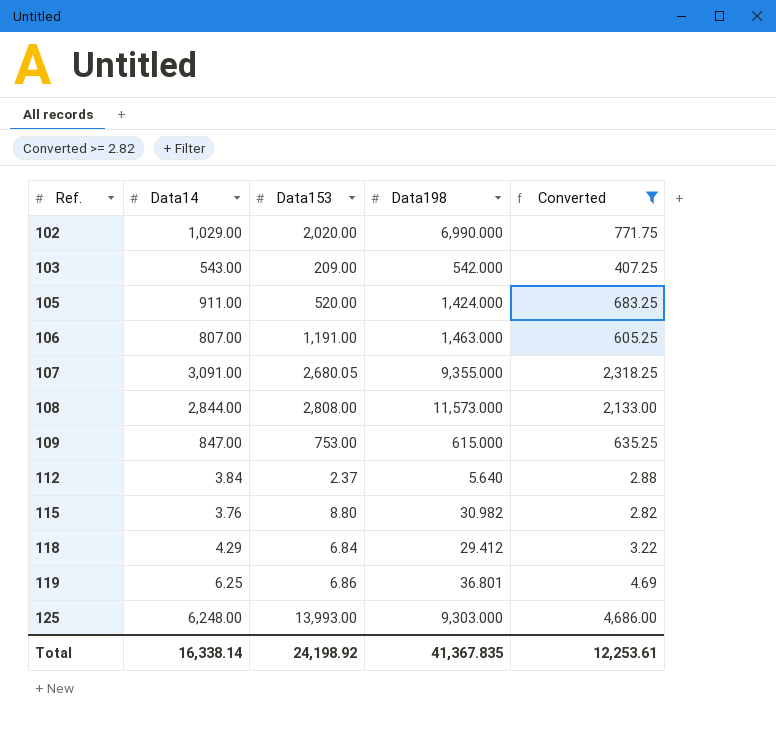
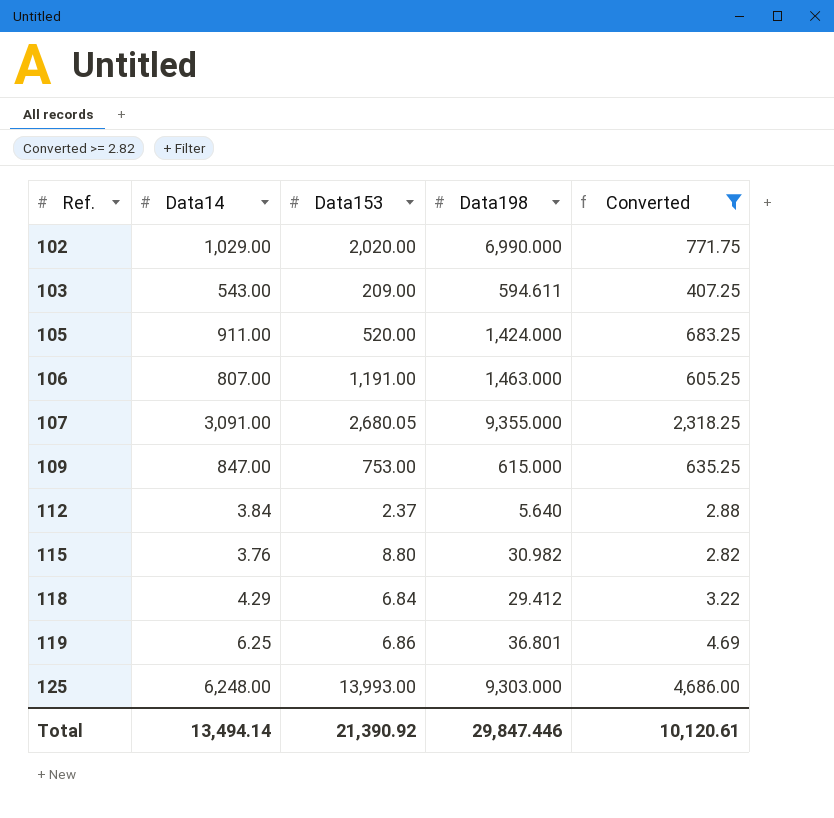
row 108: 2,844.00 | 2,808.00 | 11,573.000 | 2,133.00 -> none
103 | Data198: 542.000 -> 594.611
Total | Data14: 16,338.14 -> 13,494.14
Total | Data153: 24,198.92 -> 21,390.92
Total | Data198: 41,367.835 -> 29,847.446
Total | Converted: 12,253.61 -> 10,120.61

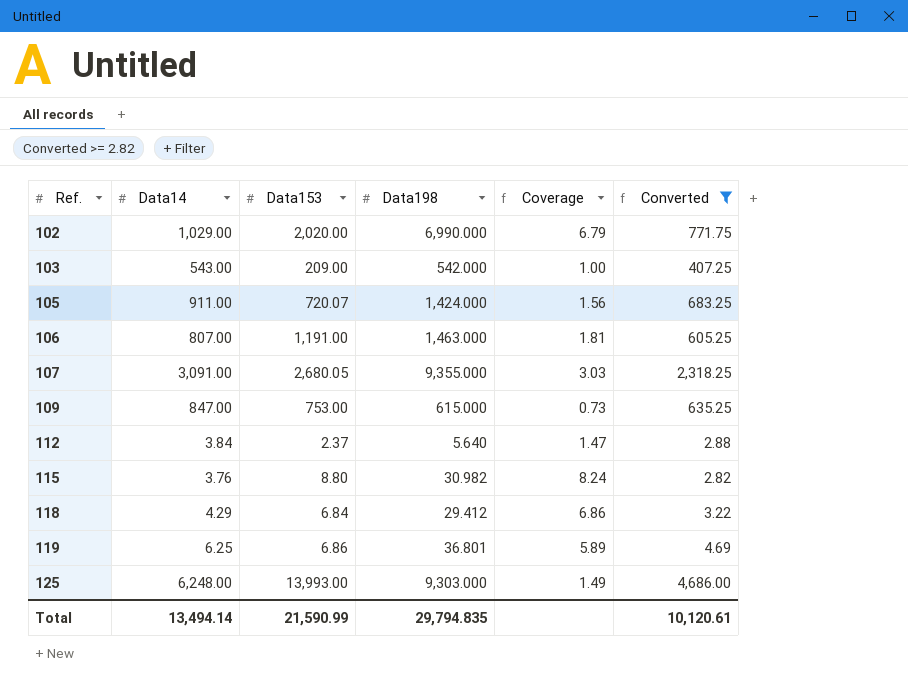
column Coverage | formula: none -> [Data198] / [Data14]
103 | Data198: 594.611 -> 542.000
105 | Data153: 520.00 -> 720.07
Total | Data153: 21,390.92 -> 21,590.99
Total | Data198: 29,847.446 -> 29,794.835

